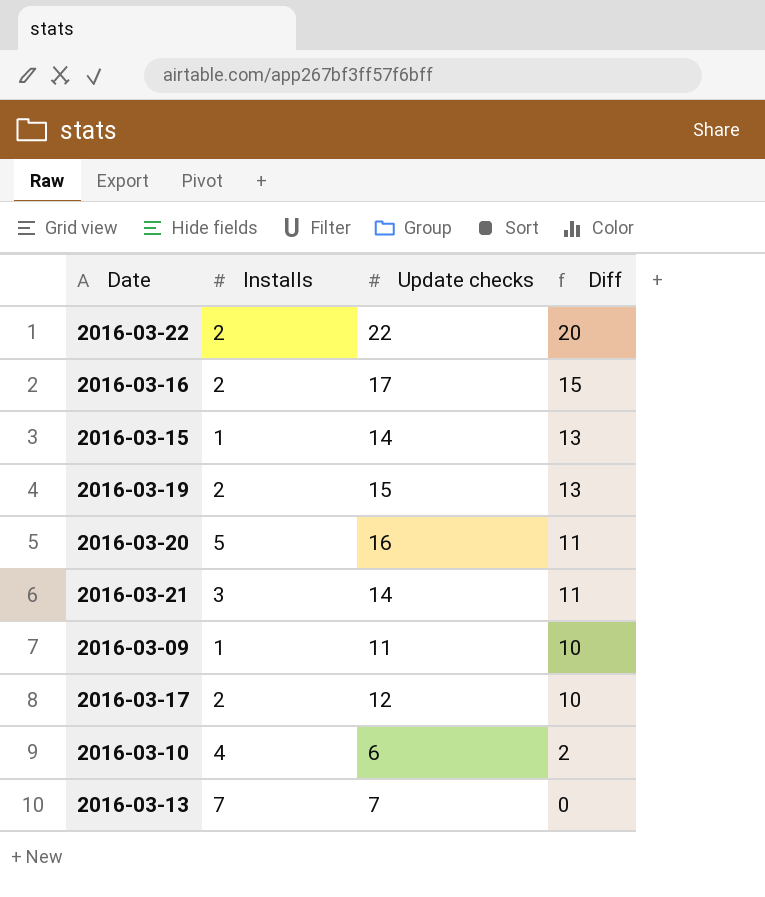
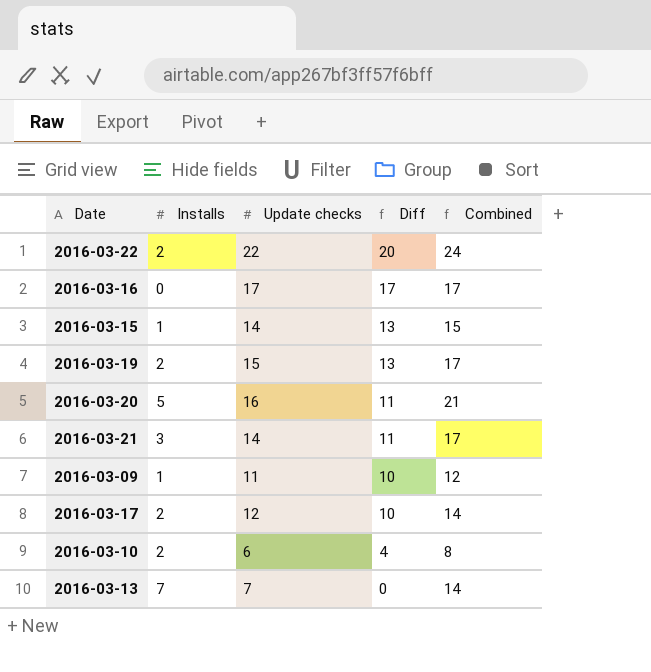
column Combined | formula: none -> [Installs] + [Update checks]
2016-03-16 | Installs: 2 -> 0
2016-03-16 | Diff: 15 -> 17
2016-03-10 | Installs: 4 -> 2
2016-03-10 | Diff: 2 -> 4

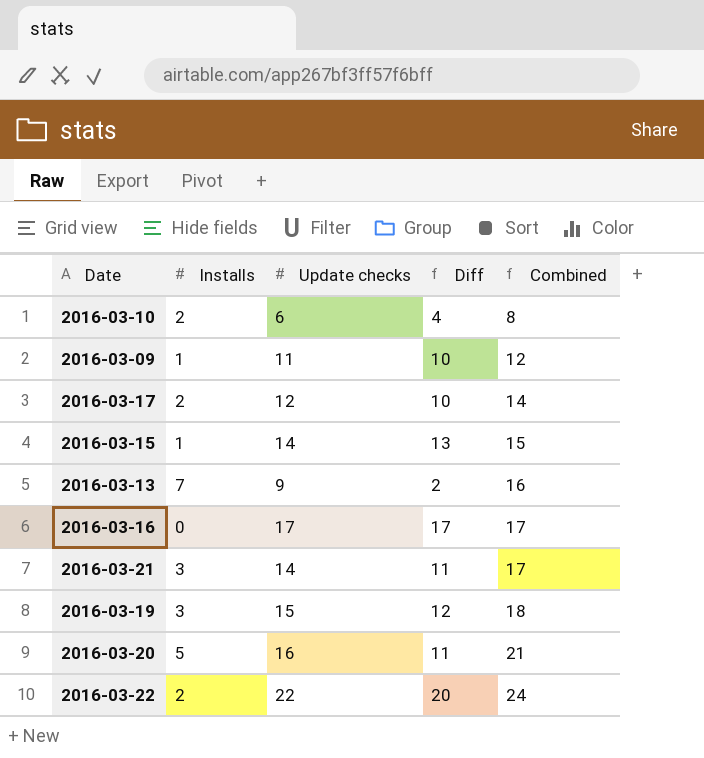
row order: Diff descending -> Combined ascending
2016-03-13 | Update checks: 7 -> 9
2016-03-13 | Diff: 0 -> 2
2016-03-13 | Combined: 14 -> 16
2016-03-19 | Installs: 2 -> 3
2016-03-19 | Diff: 13 -> 12
2016-03-19 | Combined: 17 -> 18

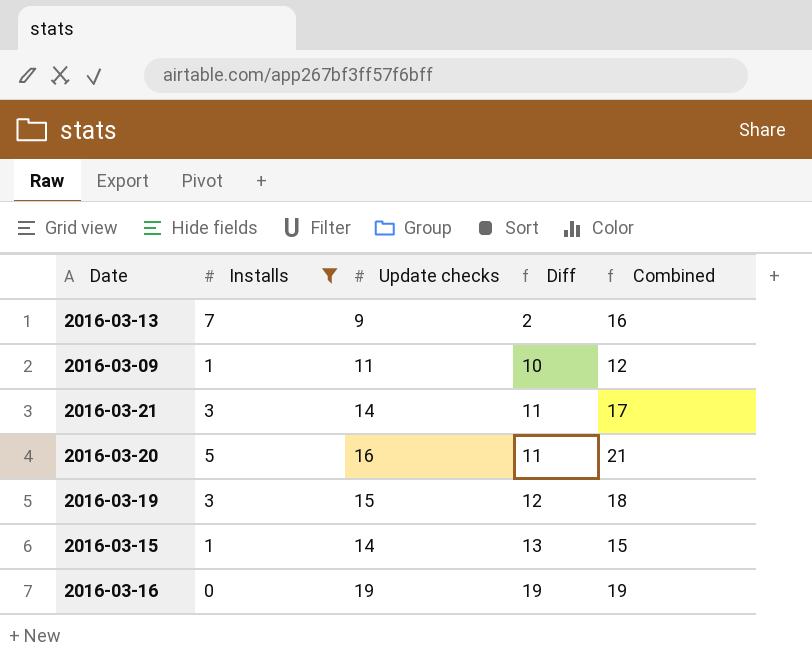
filter: none -> Installs != 2
row order: Combined ascending -> Diff ascending
2016-03-16 | Update checks: 17 -> 19
2016-03-16 | Diff: 17 -> 19
2016-03-16 | Combined: 17 -> 19

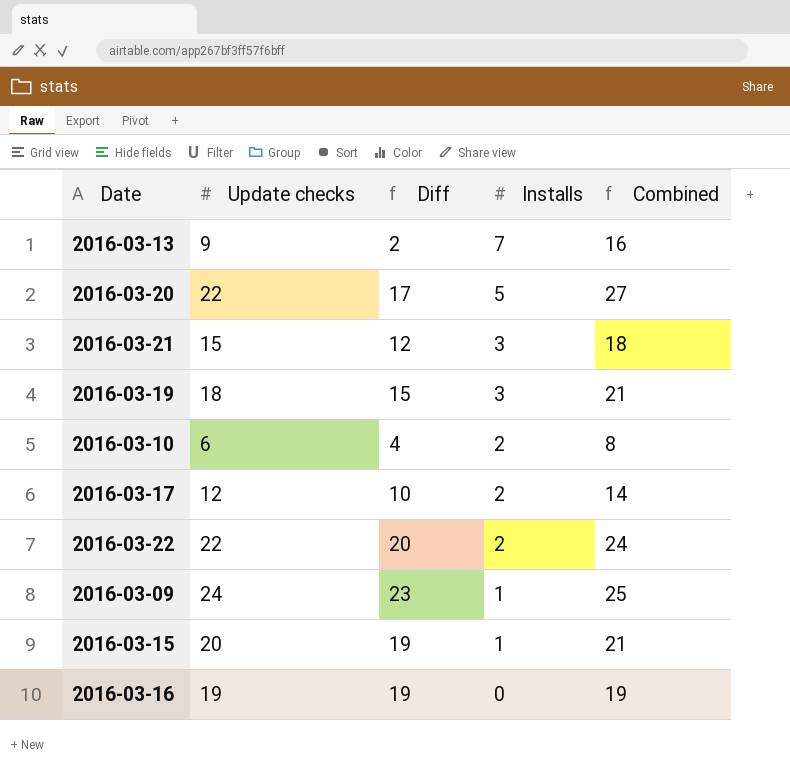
filter: Installs != 2 -> none
row order: Diff ascending -> Installs descending
column Installs | position: 2 -> 4
2016-03-20 | Update checks: 16 -> 22
2016-03-20 | Diff: 11 -> 17
2016-03-20 | Combined: 21 -> 27
2016-03-21 | Update checks: 14 -> 15
2016-03-21 | Diff: 11 -> 12
2016-03-21 | Combined: 17 -> 18
2016-03-19 | Update checks: 15 -> 18
2016-03-19 | Diff: 12 -> 15
2016-03-19 | Combined: 18 -> 21
2016-03-09 | Update checks: 11 -> 24
2016-03-09 | Diff: 10 -> 23
2016-03-09 | Combined: 12 -> 25
2016-03-15 | Update checks: 14 -> 20
2016-03-15 | Diff: 13 -> 19
2016-03-15 | Combined: 15 -> 21

